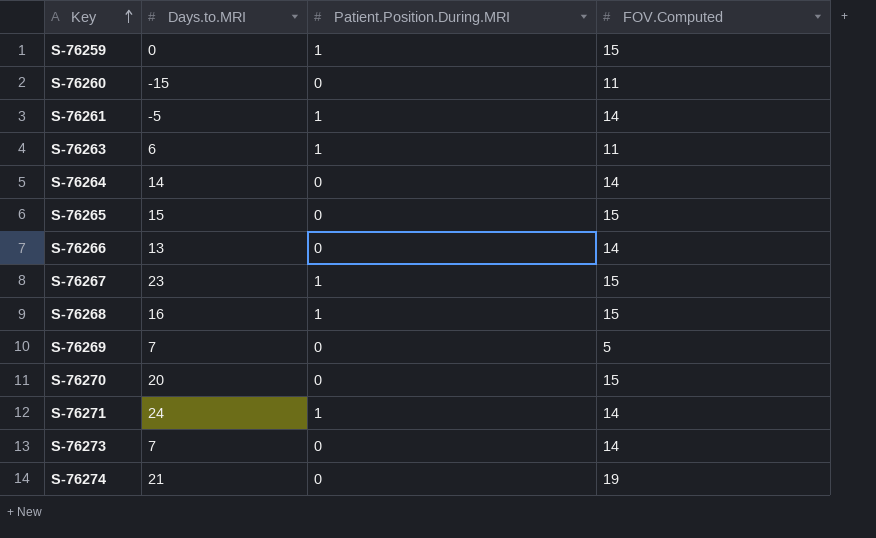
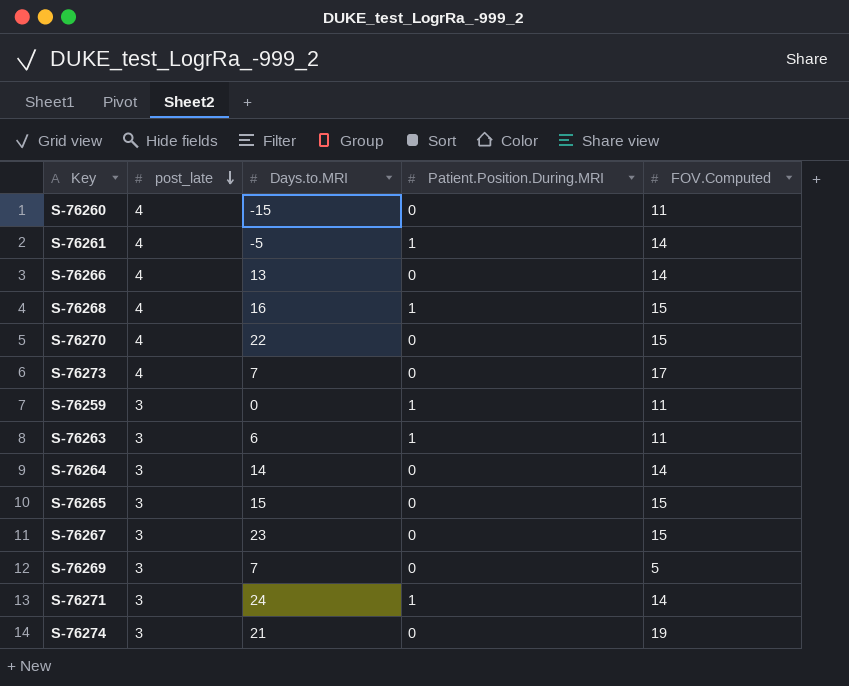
row order: Key ascending -> post_late descending
column post_late | position: none -> 2
S-76270 | Days.to.MRI: 20 -> 22
S-76273 | FOV.Computed: 14 -> 17
S-76259 | FOV.Computed: 15 -> 11
S-76267 | Patient.Position.During.MRI: 1 -> 0

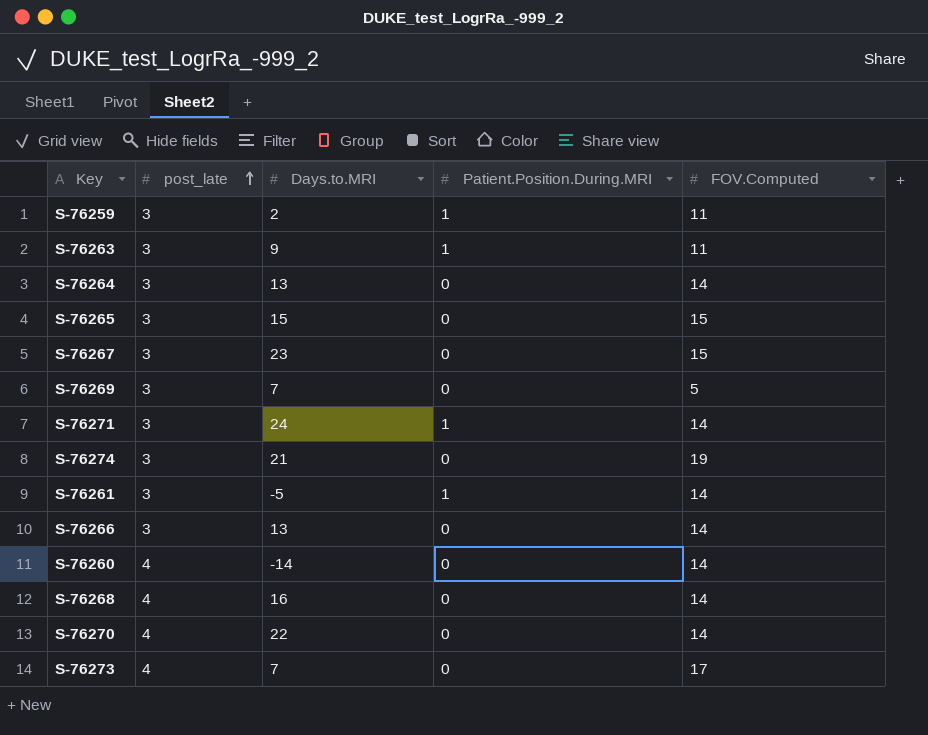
row order: post_late descending -> post_late ascending
S-76259 | Days.to.MRI: 0 -> 2
S-76263 | Days.to.MRI: 6 -> 9
S-76264 | Days.to.MRI: 14 -> 13
S-76261 | post_late: 4 -> 3
S-76266 | post_late: 4 -> 3
S-76260 | Days.to.MRI: -15 -> -14
S-76260 | FOV.Computed: 11 -> 14
S-76268 | Patient.Position.During.MRI: 1 -> 0
S-76268 | FOV.Computed: 15 -> 14
S-76270 | FOV.Computed: 15 -> 14

